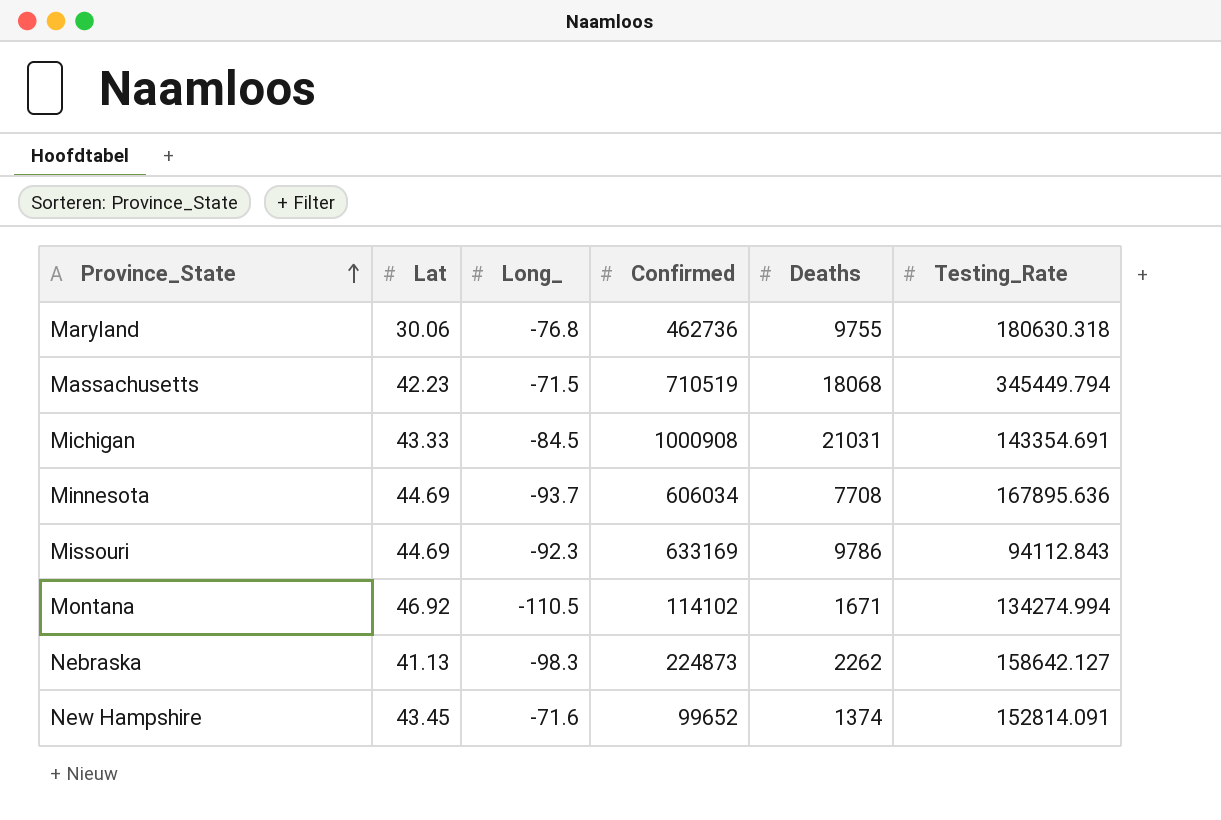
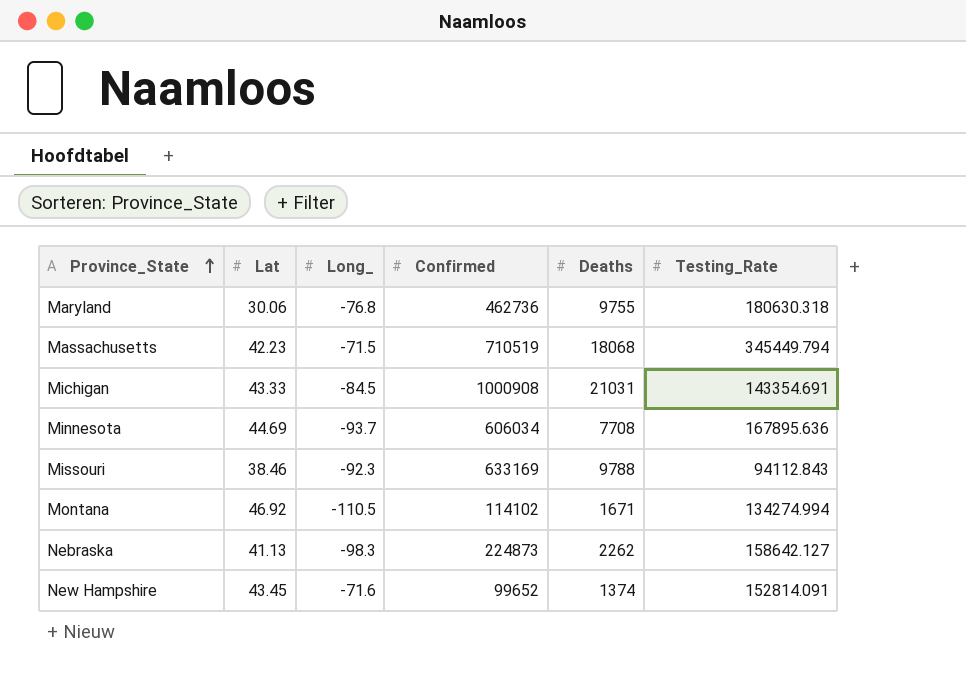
Missouri | Lat: 44.69 -> 38.46
Missouri | Deaths: 9786 -> 9788

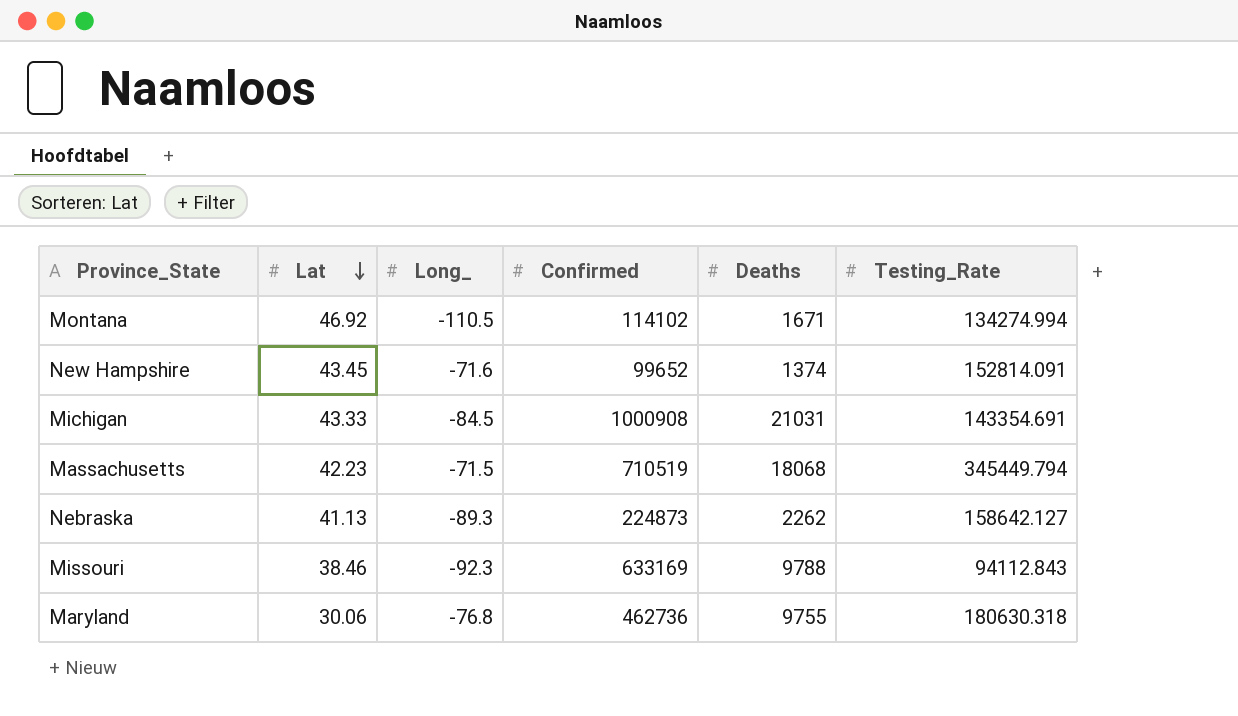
row order: Province_State ascending -> Lat descending
row Minnesota: 44.69 | -93.7 | 606034 | 7708 | 167895.636 -> none
Nebraska | Long_: -98.3 -> -89.3

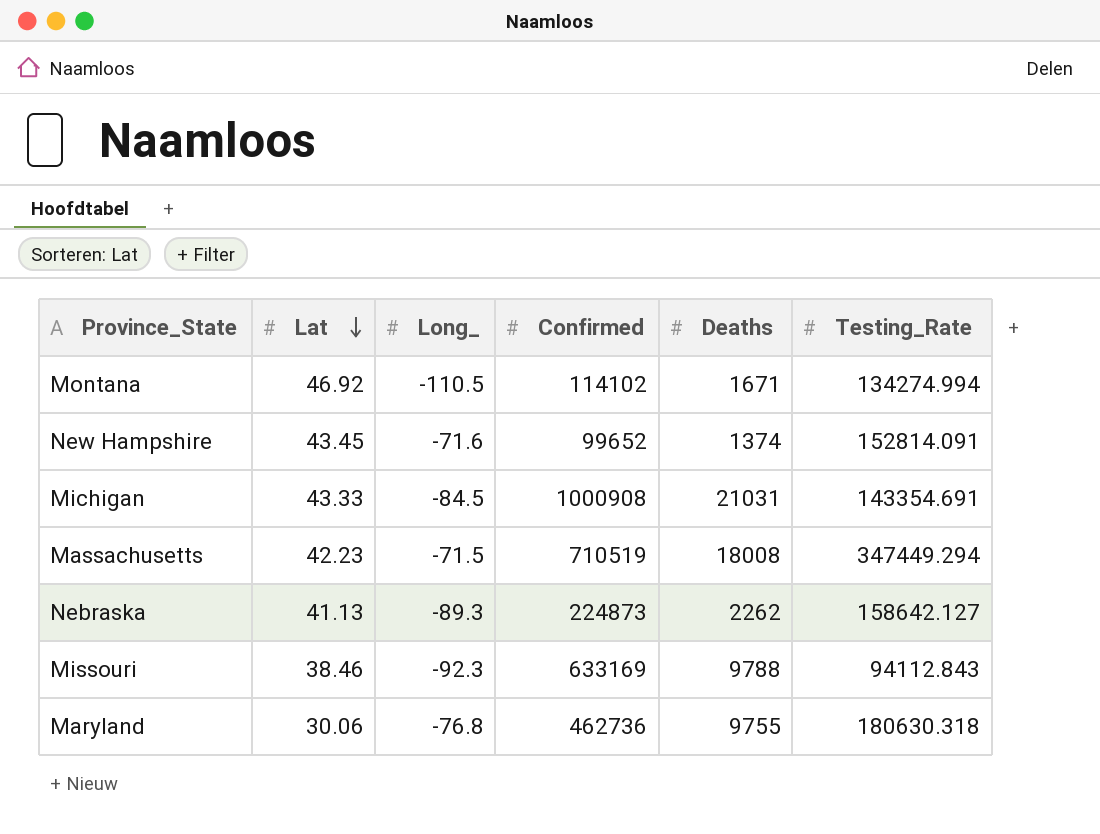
Massachusetts | Deaths: 18068 -> 18008
Massachusetts | Testing_Rate: 345449.794 -> 347449.294

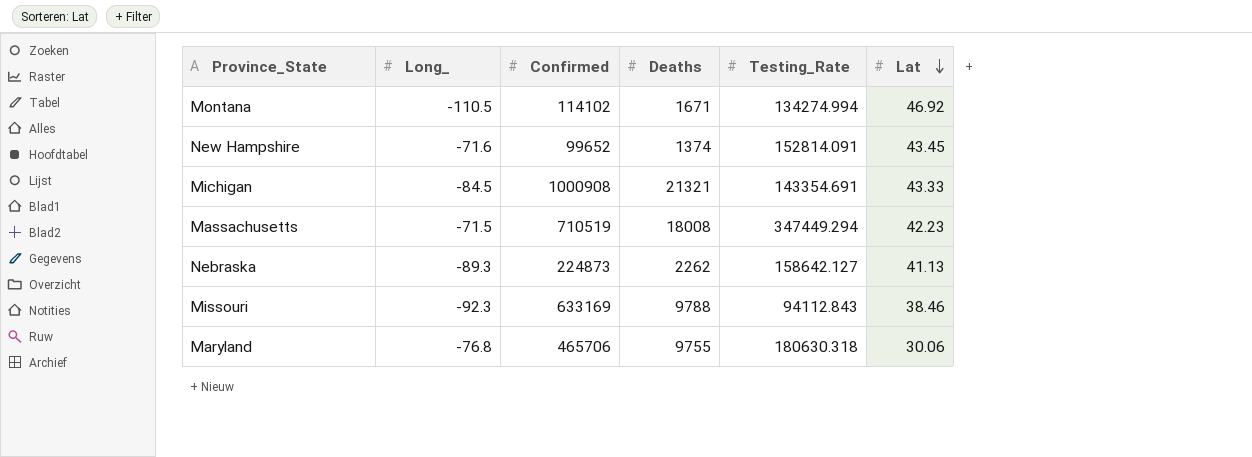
column Lat | position: 2 -> 6
Michigan | Deaths: 21031 -> 21321
Maryland | Confirmed: 462736 -> 465706

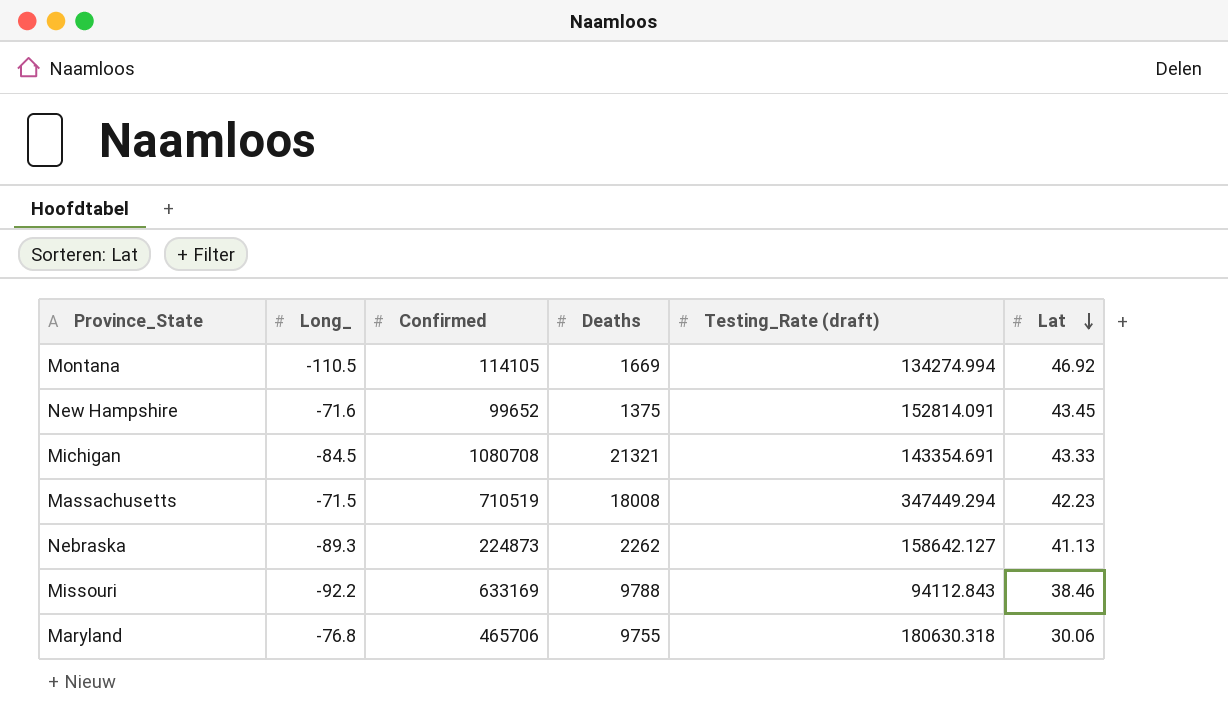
column name: Testing_Rate -> Testing_Rate (draft)
Montana | Confirmed: 114102 -> 114105
Montana | Deaths: 1671 -> 1669
New Hampshire | Deaths: 1374 -> 1375
Michigan | Confirmed: 1000908 -> 1080708
Missouri | Long_: -92.3 -> -92.2

